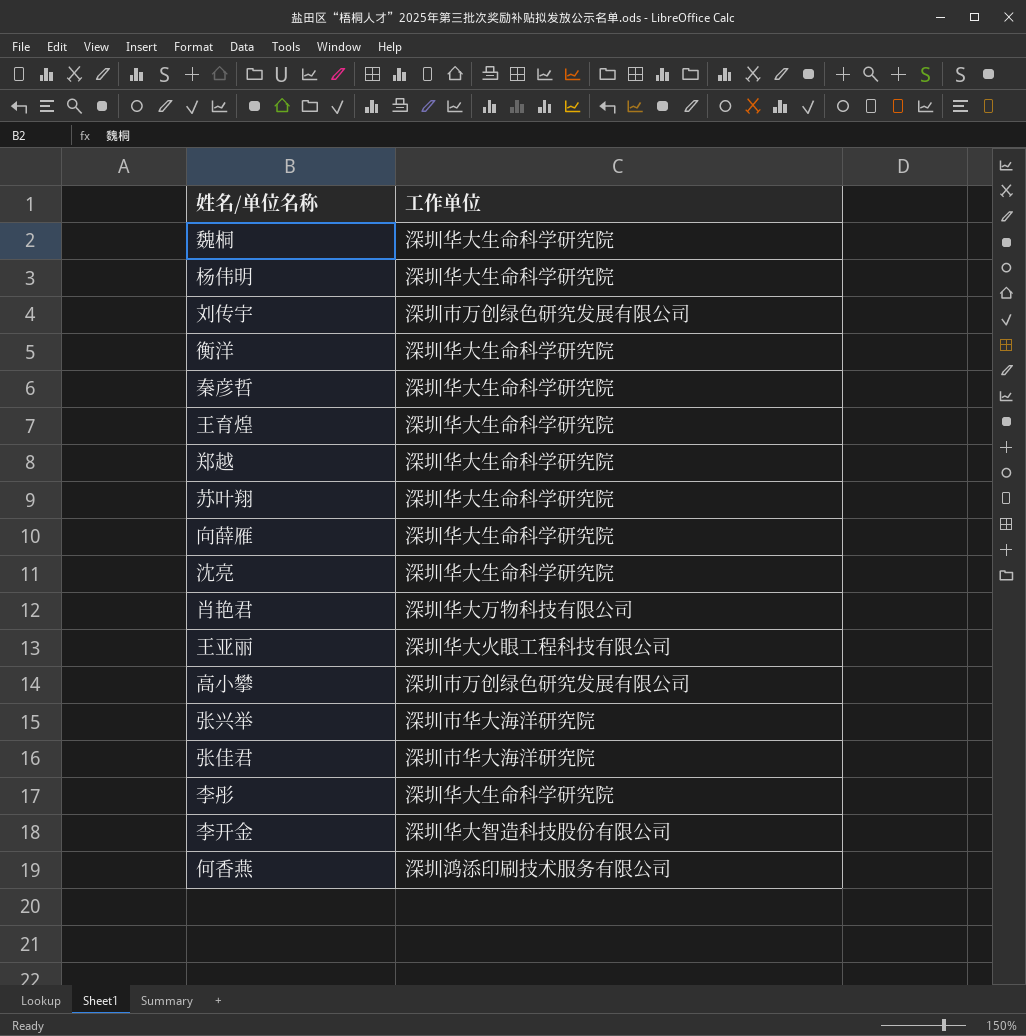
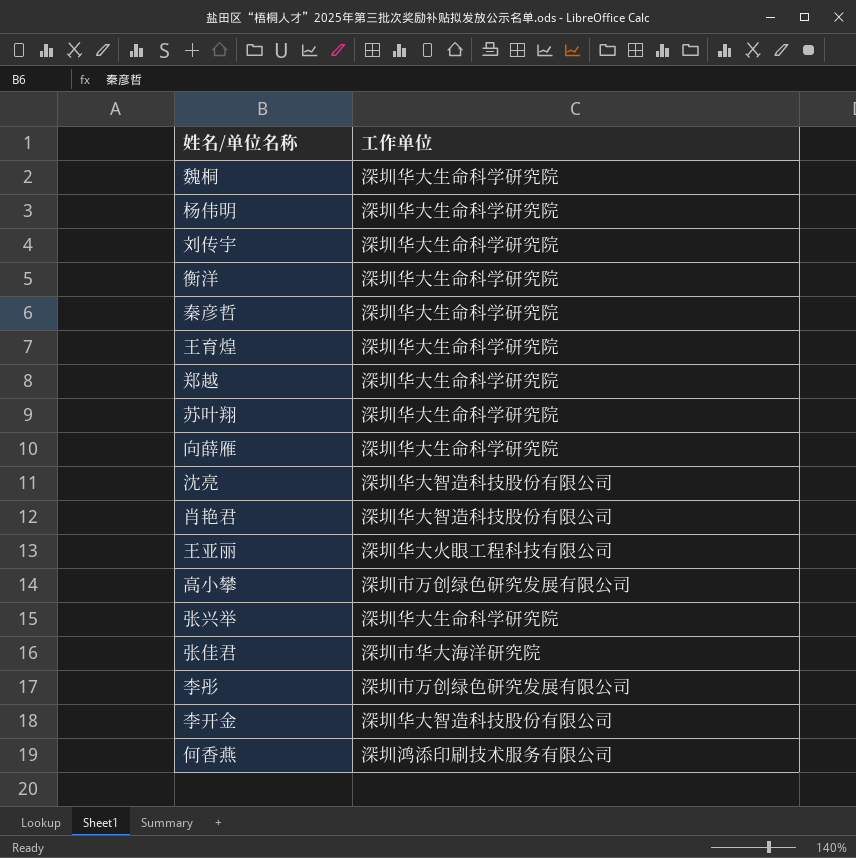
刘传宇 | 工作单位: 深圳市万创绿色研究发展有限公司 -> 深圳华大生命科学研究院
沈亮 | 工作单位: 深圳华大生命科学研究院 -> 深圳华大智造科技股份有限公司
肖艳君 | 工作单位: 深圳华大万物科技有限公司 -> 深圳华大智造科技股份有限公司
张兴举 | 工作单位: 深圳市华大海洋研究院 -> 深圳华大生命科学研究院
李彤 | 工作单位: 深圳华大生命科学研究院 -> 深圳市万创绿色研究发展有限公司

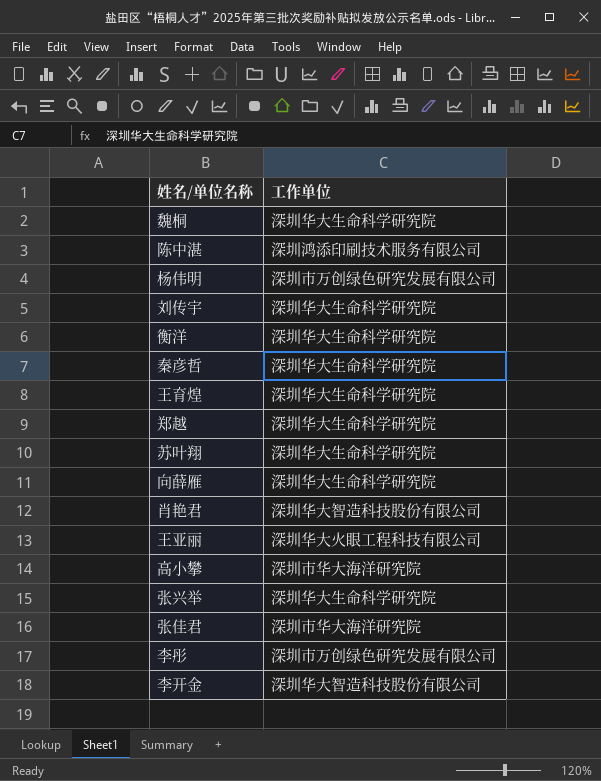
row 沈亮: 深圳华大智造科技股份有限公司 -> none
row 何香燕: 深圳鸿添印刷技术服务有限公司 -> none
row 陈中湛: none -> 深圳鸿添印刷技术服务有限公司
杨伟明 | 工作单位: 深圳华大生命科学研究院 -> 深圳市万创绿色研究发展有限公司
高小攀 | 工作单位: 深圳市万创绿色研究发展有限公司 -> 深圳市华大海洋研究院

